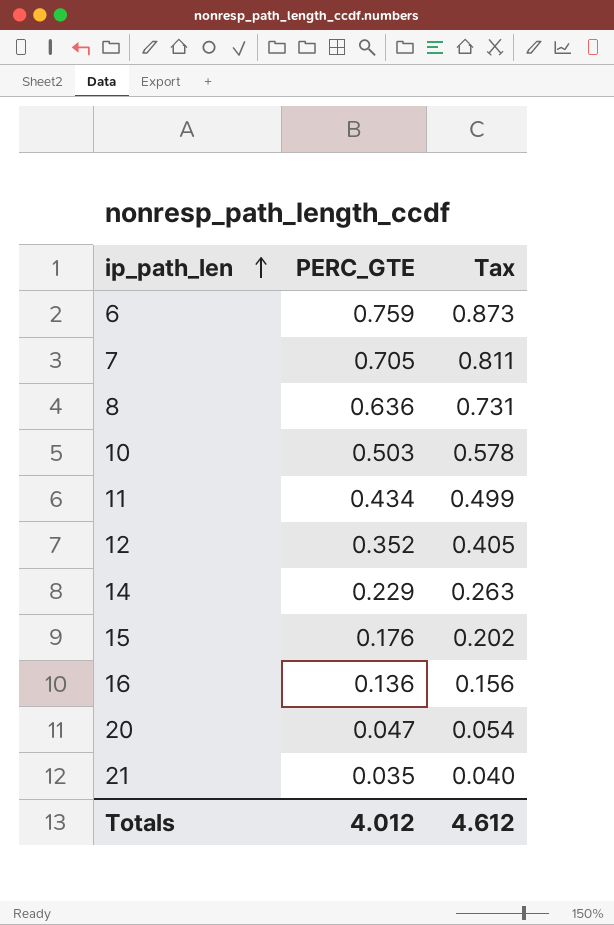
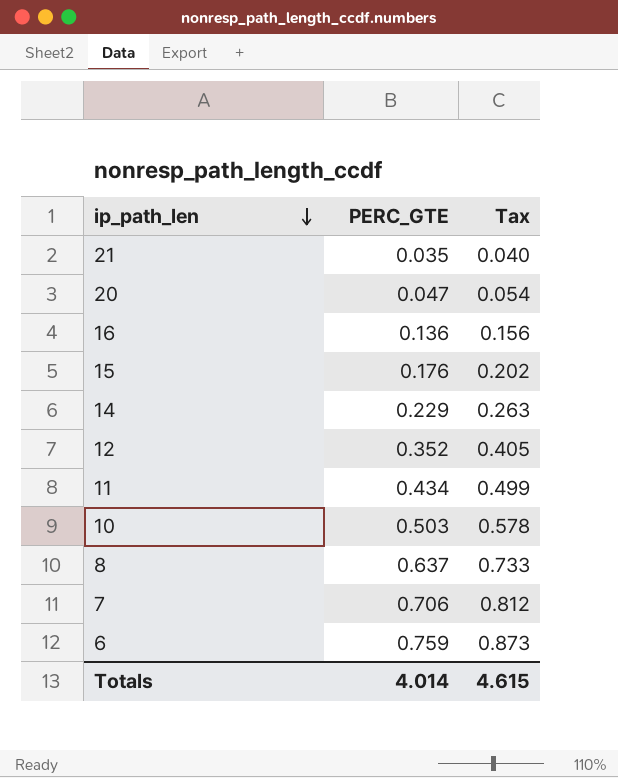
row order: ip_path_len ascending -> ip_path_len descending
8 | PERC_GTE: 0.636 -> 0.637
8 | Tax: 0.731 -> 0.733
7 | PERC_GTE: 0.705 -> 0.706
7 | Tax: 0.811 -> 0.812
Totals | PERC_GTE: 4.012 -> 4.014
Totals | Tax: 4.612 -> 4.615

